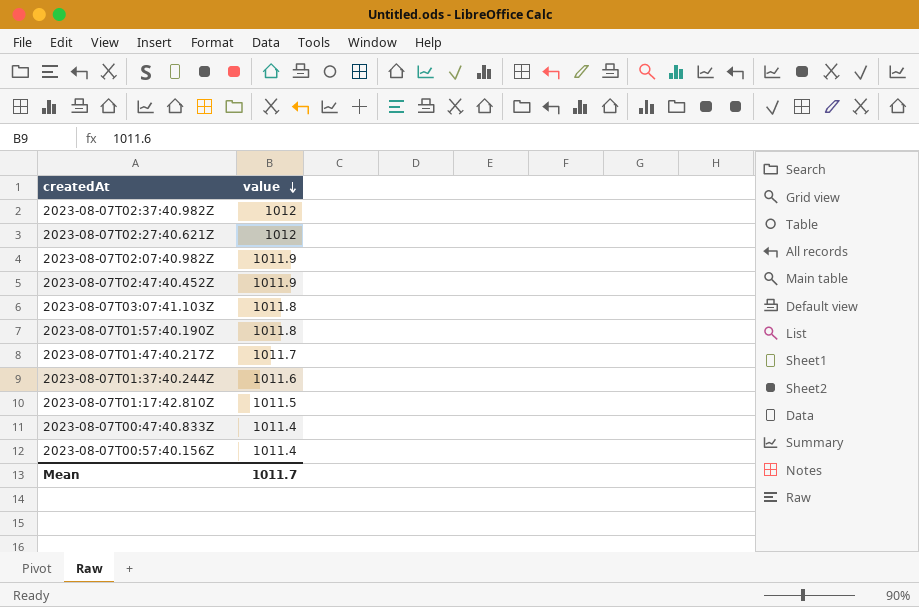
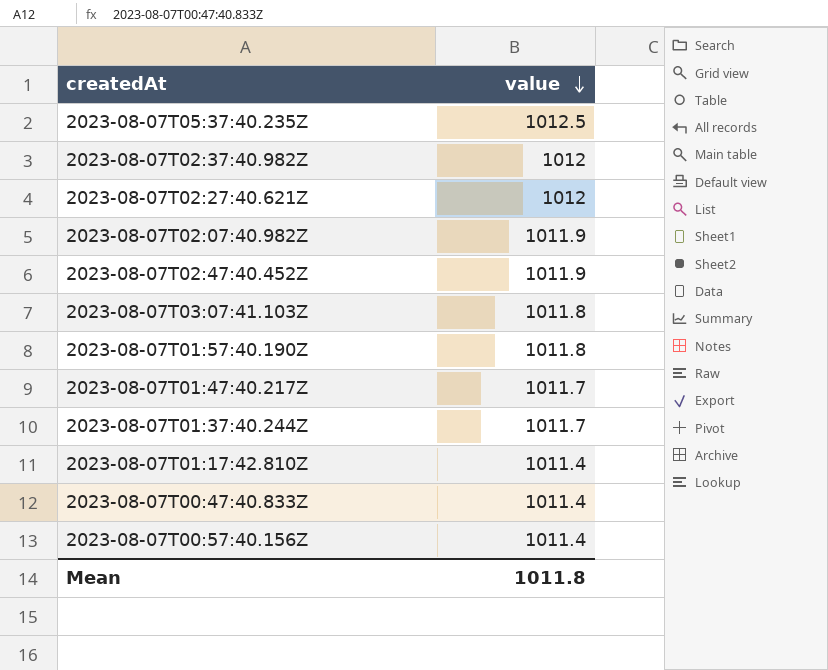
row 2023-08-07T05:37:40.235Z: none -> 1012.5
2023-08-07T01:37:40.244Z | value: 1011.6 -> 1011.7
2023-08-07T01:17:42.810Z | value: 1011.5 -> 1011.4
Mean | value: 1011.7 -> 1011.8

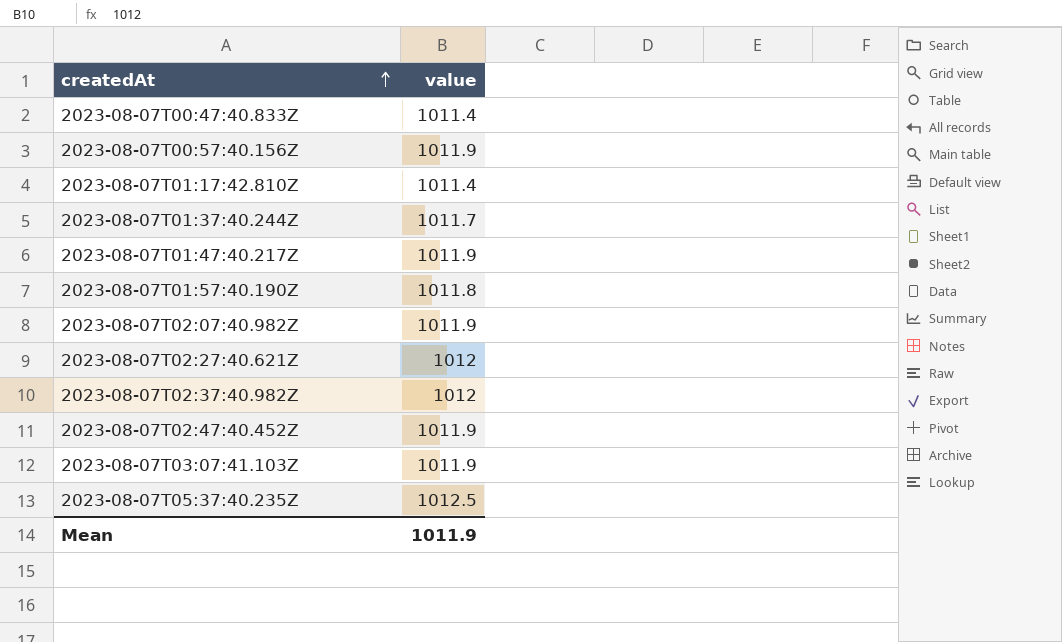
row order: value descending -> createdAt ascending
2023-08-07T00:57:40.156Z | value: 1011.4 -> 1011.9
2023-08-07T01:47:40.217Z | value: 1011.7 -> 1011.9
2023-08-07T03:07:41.103Z | value: 1011.8 -> 1011.9
Mean | value: 1011.8 -> 1011.9

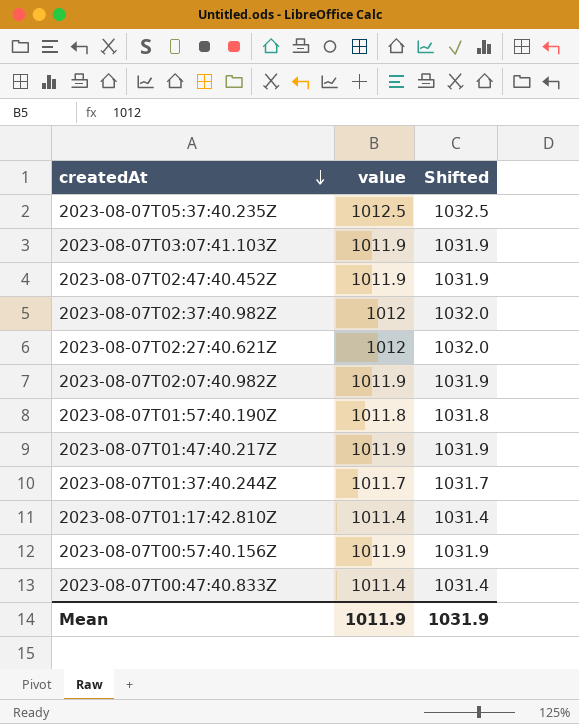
row order: createdAt ascending -> createdAt descending
column Shifted | formula: none -> [value] + 20

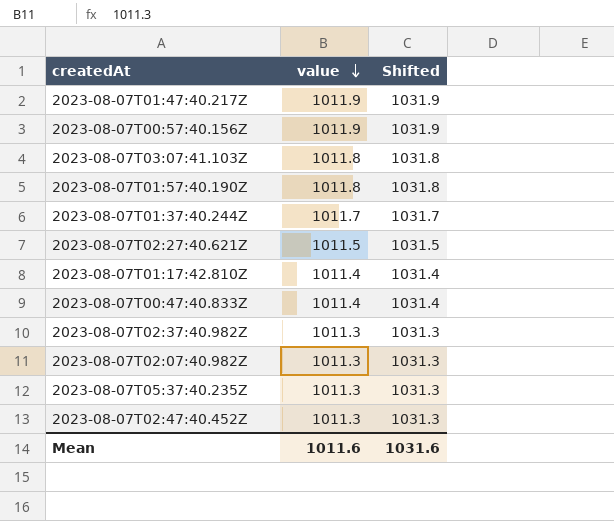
row order: createdAt descending -> value descending
2023-08-07T03:07:41.103Z | value: 1011.9 -> 1011.8
2023-08-07T03:07:41.103Z | Shifted: 1031.9 -> 1031.8
2023-08-07T02:27:40.621Z | value: 1012 -> 1011.5
2023-08-07T02:27:40.621Z | Shifted: 1032.0 -> 1031.5
2023-08-07T02:37:40.982Z | value: 1012 -> 1011.3
2023-08-07T02:37:40.982Z | Shifted: 1032.0 -> 1031.3
2023-08-07T02:07:40.982Z | value: 1011.9 -> 1011.3
2023-08-07T02:07:40.982Z | Shifted: 1031.9 -> 1031.3
2023-08-07T05:37:40.235Z | value: 1012.5 -> 1011.3
2023-08-07T05:37:40.235Z | Shifted: 1032.5 -> 1031.3
2023-08-07T02:47:40.452Z | value: 1011.9 -> 1011.3
2023-08-07T02:47:40.452Z | Shifted: 1031.9 -> 1031.3
Mean | value: 1011.9 -> 1011.6
Mean | Shifted: 1031.9 -> 1031.6

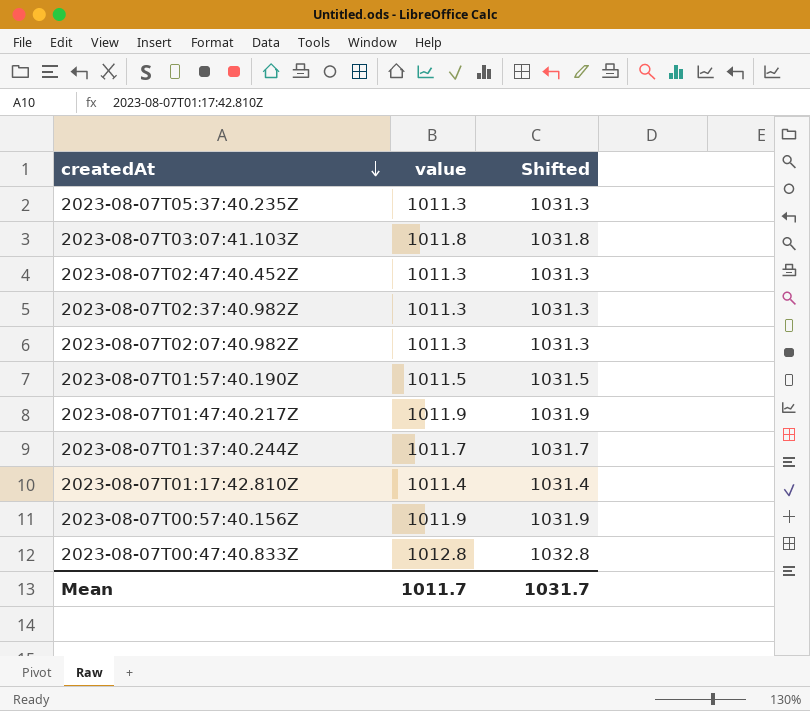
row order: value descending -> createdAt descending
row 2023-08-07T02:27:40.621Z: 1011.5 | 1031.5 -> none
2023-08-07T01:57:40.190Z | value: 1011.8 -> 1011.5
2023-08-07T01:57:40.190Z | Shifted: 1031.8 -> 1031.5
2023-08-07T00:47:40.833Z | value: 1011.4 -> 1012.8
2023-08-07T00:47:40.833Z | Shifted: 1031.4 -> 1032.8
Mean | value: 1011.6 -> 1011.7
Mean | Shifted: 1031.6 -> 1031.7

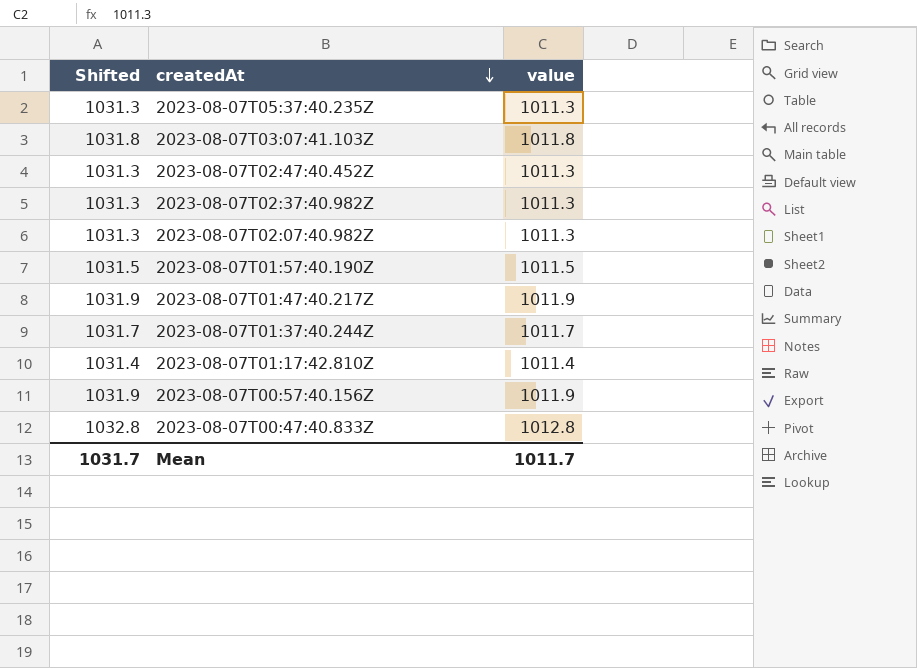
column Shifted | position: 3 -> 1

